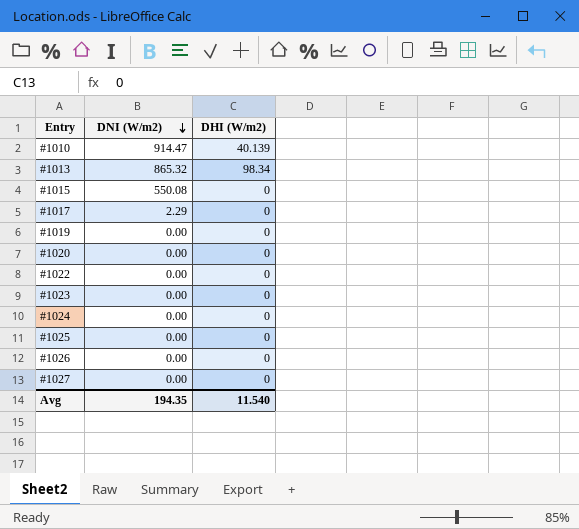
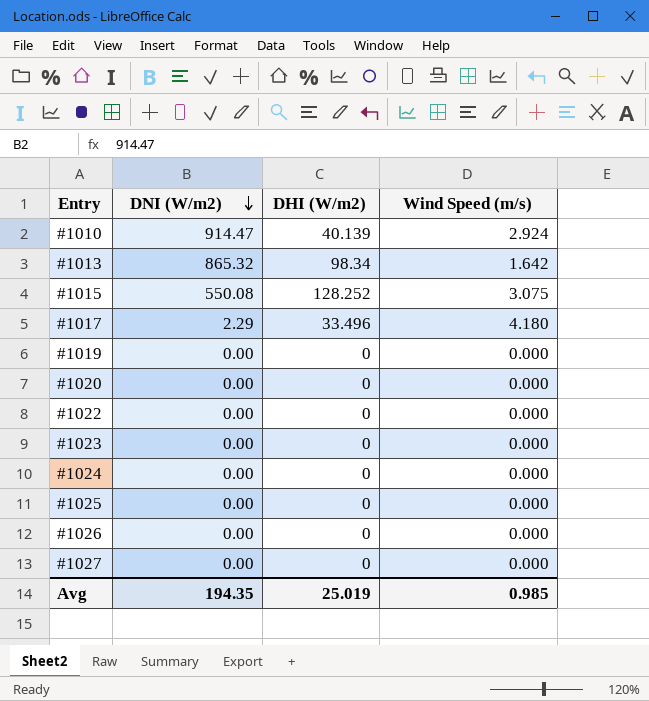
column Wind Speed (m/s) | position: none -> 4
#1015 | DHI (W/m2): 0 -> 128.252
#1017 | DHI (W/m2): 0 -> 33.496
Avg | DHI (W/m2): 11.540 -> 25.019

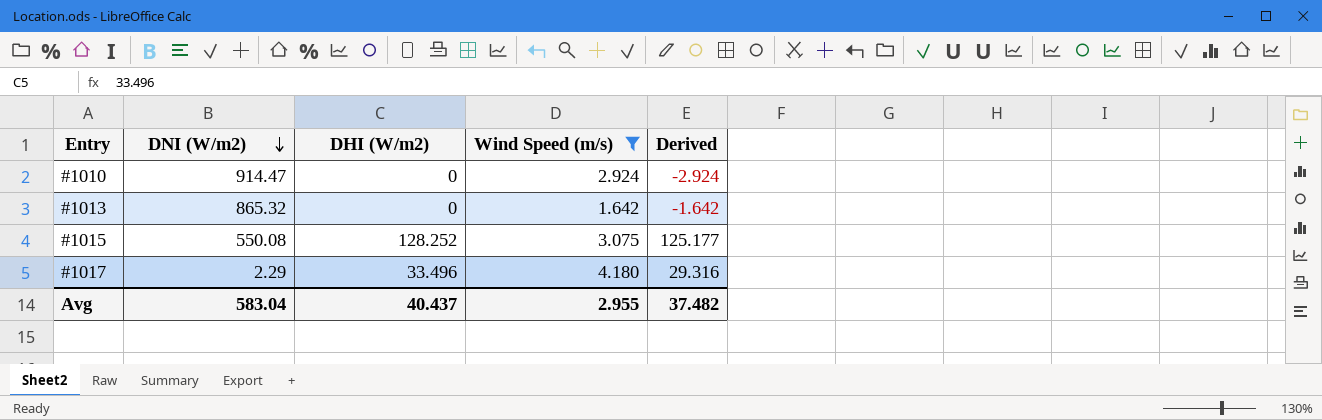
filter: none -> Wind Speed (m/s) != 0.000
column Derived | formula: none -> [DHI (W/m2)] - [Wind Speed (m/s)]
#1010 | DHI (W/m2): 40.139 -> 0
#1013 | DHI (W/m2): 98.34 -> 0
Avg | DNI (W/m2): 194.35 -> 583.04
Avg | DHI (W/m2): 25.019 -> 40.437
Avg | Wind Speed (m/s): 0.985 -> 2.955

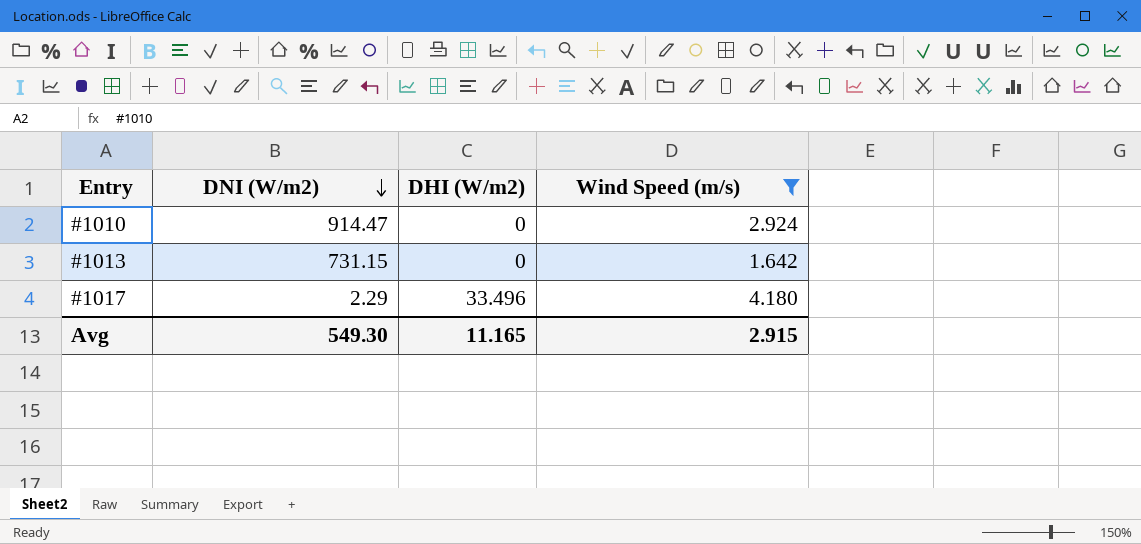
column Derived | formula: [DHI (W/m2)] - [Wind Speed (m/s)] -> none
row #1015: 550.08 | 128.252 | 3.075 | 125.177 -> none
#1013 | DNI (W/m2): 865.32 -> 731.15
Avg | DNI (W/m2): 583.04 -> 549.30
Avg | DHI (W/m2): 40.437 -> 11.165
Avg | Wind Speed (m/s): 2.955 -> 2.915

